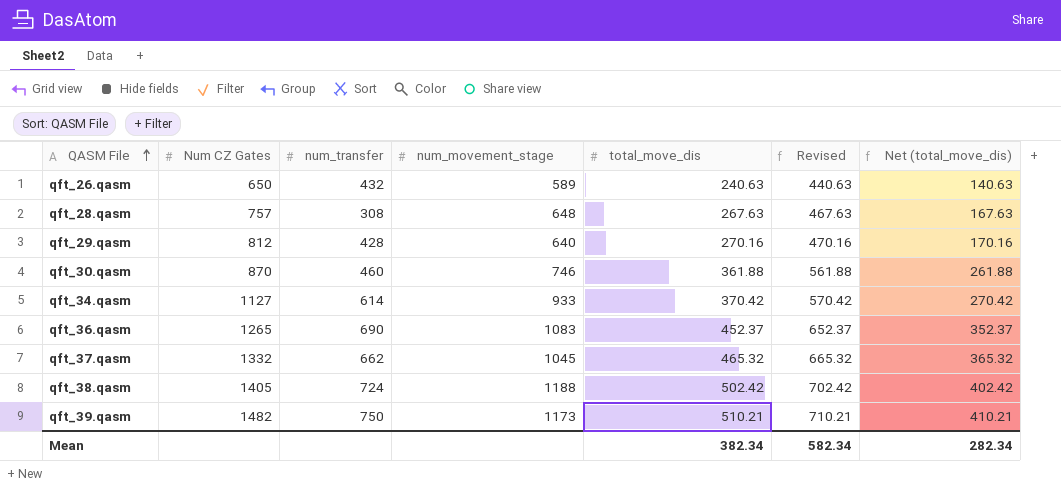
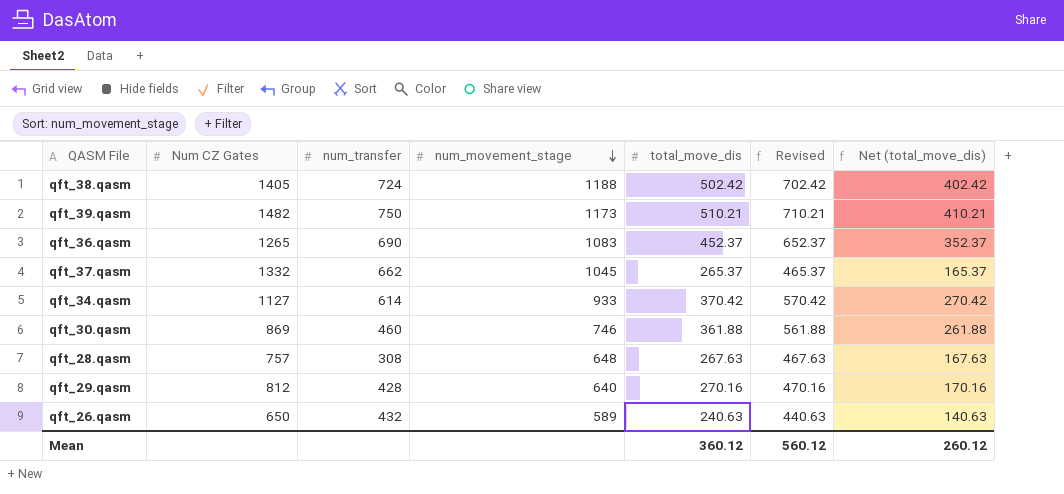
row order: QASM File ascending -> num_movement_stage descending
qft_37.qasm | total_move_dis: 465.32 -> 265.37
qft_37.qasm | Revised: 665.32 -> 465.37
qft_37.qasm | Net (total_move_dis): 365.32 -> 165.37
qft_30.qasm | Num CZ Gates: 870 -> 869
Mean | total_move_dis: 382.34 -> 360.12
Mean | Revised: 582.34 -> 560.12
Mean | Net (total_move_dis): 282.34 -> 260.12

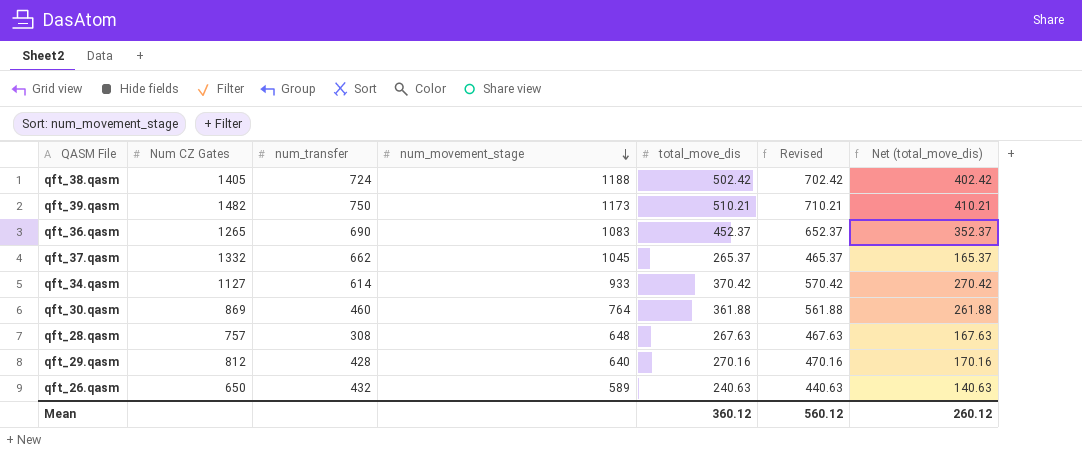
qft_30.qasm | num_movement_stage: 746 -> 764

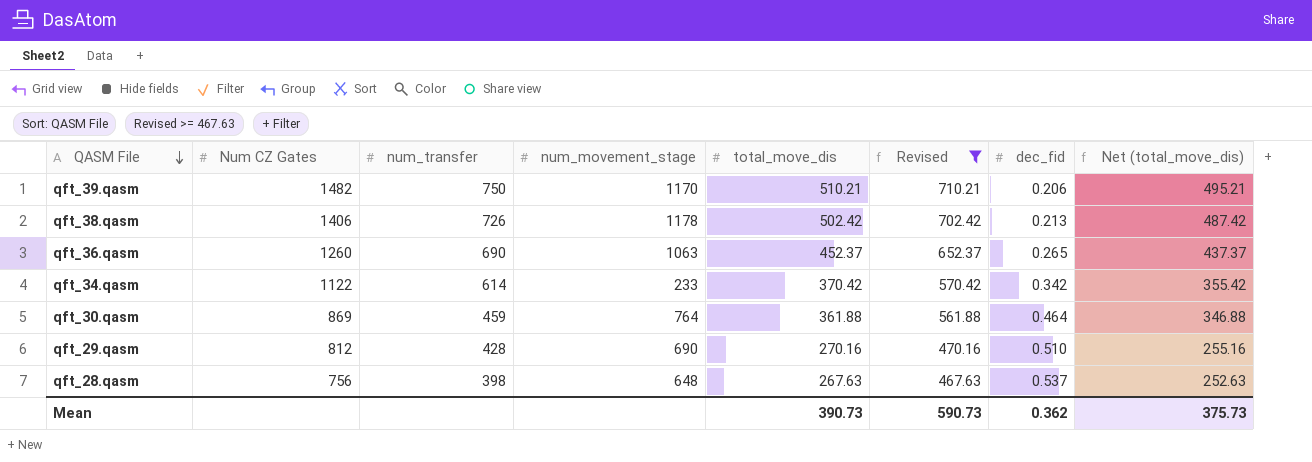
filter: none -> Revised >= 467.63
row order: num_movement_stage descending -> QASM File descending
column dec_fid | position: none -> 7
column Net (total_move_dis) | formula: [total_move_dis] - 100 -> [total_move_dis] - 15
qft_39.qasm | num_movement_stage: 1173 -> 1170
qft_38.qasm | Num CZ Gates: 1405 -> 1406
qft_38.qasm | num_transfer: 724 -> 726
qft_38.qasm | num_movement_stage: 1188 -> 1178
qft_36.qasm | Num CZ Gates: 1265 -> 1260
qft_36.qasm | num_movement_stage: 1083 -> 1063
qft_34.qasm | Num CZ Gates: 1127 -> 1122
qft_34.qasm | num_movement_stage: 933 -> 233
qft_30.qasm | num_transfer: 460 -> 459
qft_29.qasm | num_movement_stage: 640 -> 690
qft_28.qasm | Num CZ Gates: 757 -> 756
qft_28.qasm | num_transfer: 308 -> 398
Mean | total_move_dis: 360.12 -> 390.73
Mean | Revised: 560.12 -> 590.73
Mean | Net (total_move_dis): 260.12 -> 375.73

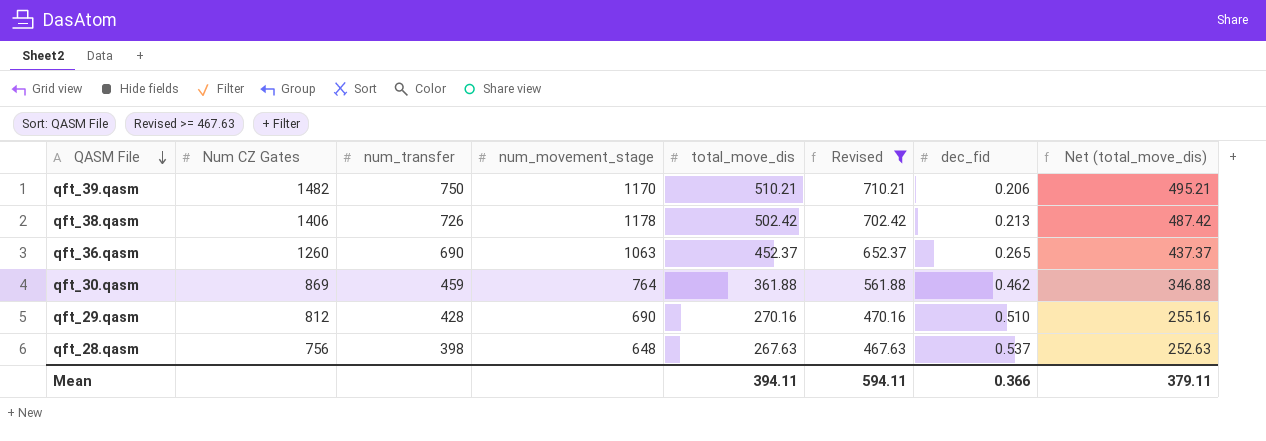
row qft_34.qasm: 1122 | 614 | 233 | 370.42 | 570.42 | 0.342 | 355.42 -> none
qft_30.qasm | dec_fid: 0.464 -> 0.462
Mean | total_move_dis: 390.73 -> 394.11
Mean | Revised: 590.73 -> 594.11
Mean | dec_fid: 0.362 -> 0.366
Mean | Net (total_move_dis): 375.73 -> 379.11

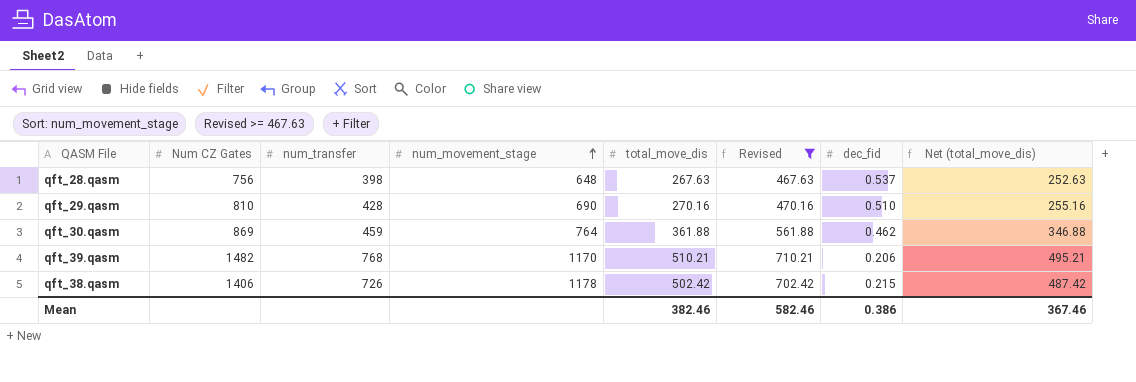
row order: QASM File descending -> num_movement_stage ascending
row qft_36.qasm: 1260 | 690 | 1063 | 452.37 | 652.37 | 0.265 | 437.37 -> none
qft_29.qasm | Num CZ Gates: 812 -> 810
qft_39.qasm | num_transfer: 750 -> 768
qft_38.qasm | dec_fid: 0.213 -> 0.215
Mean | total_move_dis: 394.11 -> 382.46
Mean | Revised: 594.11 -> 582.46
Mean | dec_fid: 0.366 -> 0.386
Mean | Net (total_move_dis): 379.11 -> 367.46

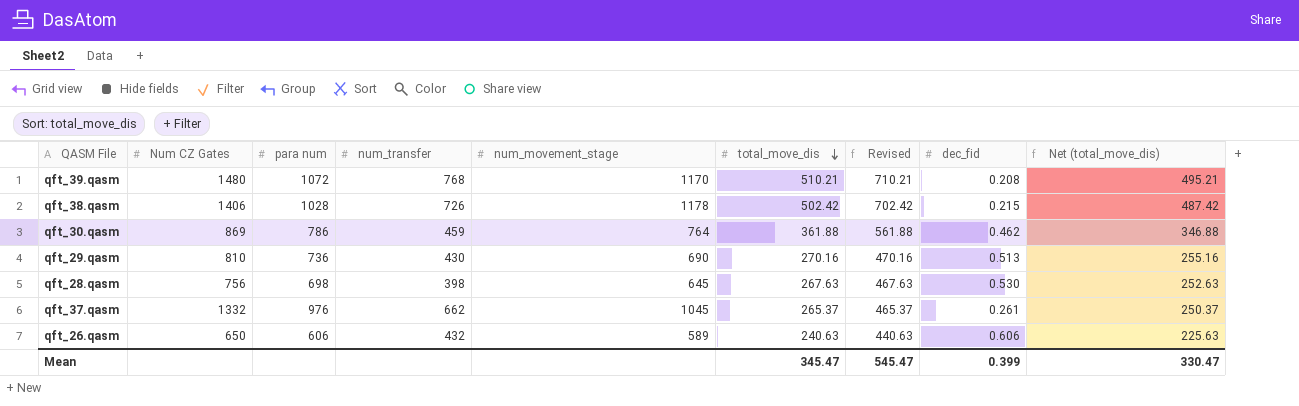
filter: Revised >= 467.63 -> none
row order: num_movement_stage ascending -> total_move_dis descending
column para num | position: none -> 3
qft_39.qasm | Num CZ Gates: 1482 -> 1480
qft_39.qasm | dec_fid: 0.206 -> 0.208
qft_29.qasm | num_transfer: 428 -> 430
qft_29.qasm | dec_fid: 0.510 -> 0.513
qft_28.qasm | num_movement_stage: 648 -> 645
qft_28.qasm | dec_fid: 0.537 -> 0.530
Mean | total_move_dis: 382.46 -> 345.47
Mean | Revised: 582.46 -> 545.47
Mean | dec_fid: 0.386 -> 0.399
Mean | Net (total_move_dis): 367.46 -> 330.47

